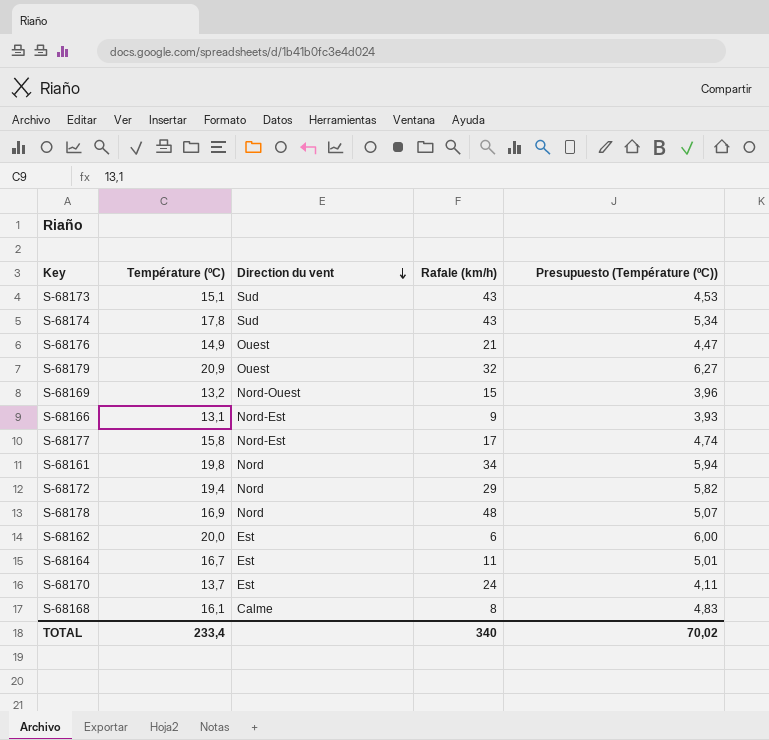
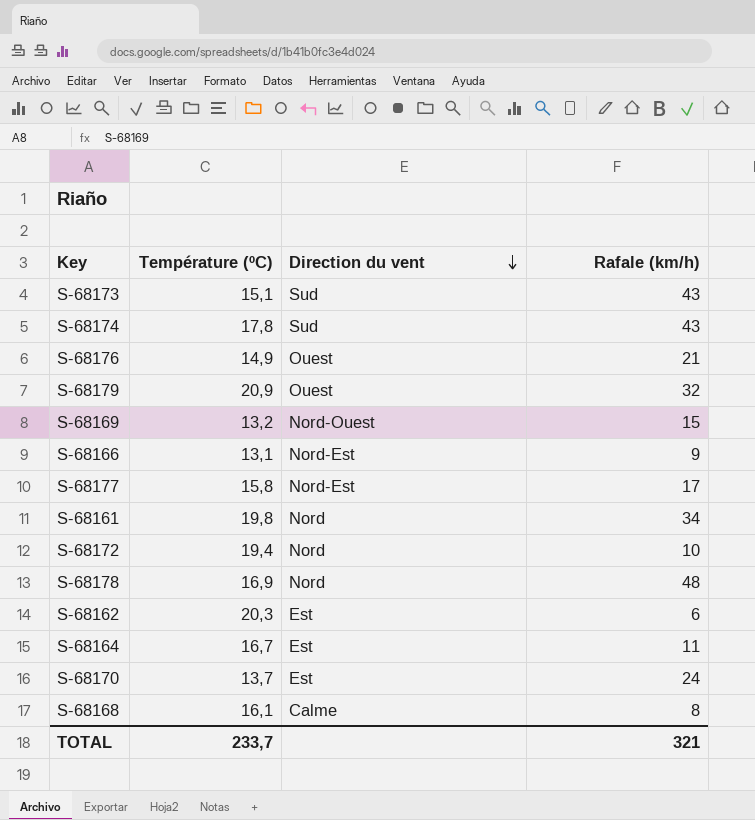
column Presupuesto (Température (ºC)) | formula: [Température (ºC)] * 0,3 -> none
S-68172 | Rafale (km/h): 29 -> 10
S-68162 | Température (ºC): 20,0 -> 20,3
TOTAL | Température (ºC): 233,4 -> 233,7
TOTAL | Rafale (km/h): 340 -> 321

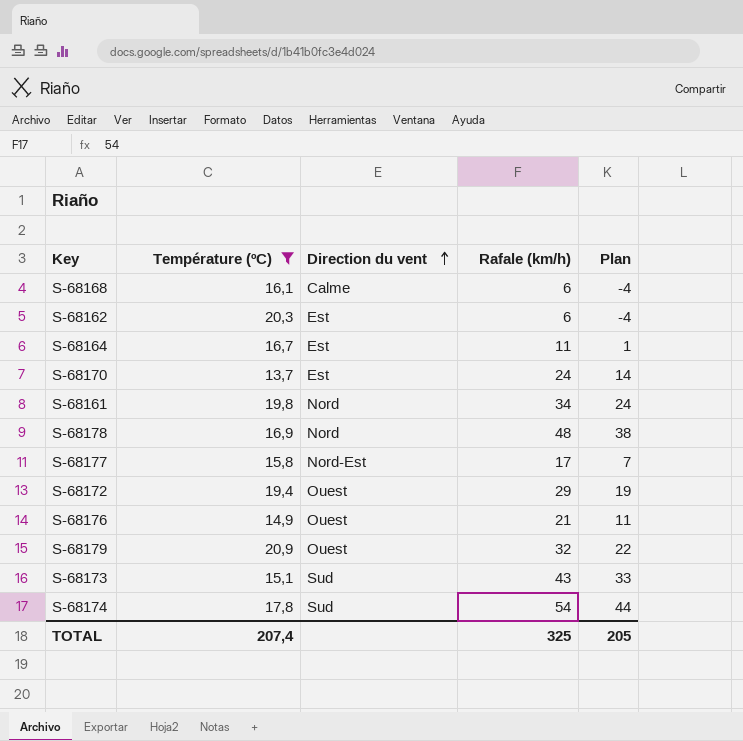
filter: none -> Température (ºC) >= 13,7
row order: Direction du vent descending -> Direction du vent ascending
column Plan | formula: none -> [Rafale (km/h)] - 10
S-68168 | Rafale (km/h): 8 -> 6
S-68172 | Direction du vent: Nord -> Ouest
S-68172 | Rafale (km/h): 10 -> 29
S-68174 | Rafale (km/h): 43 -> 54
TOTAL | Température (ºC): 233,7 -> 207,4
TOTAL | Rafale (km/h): 321 -> 325

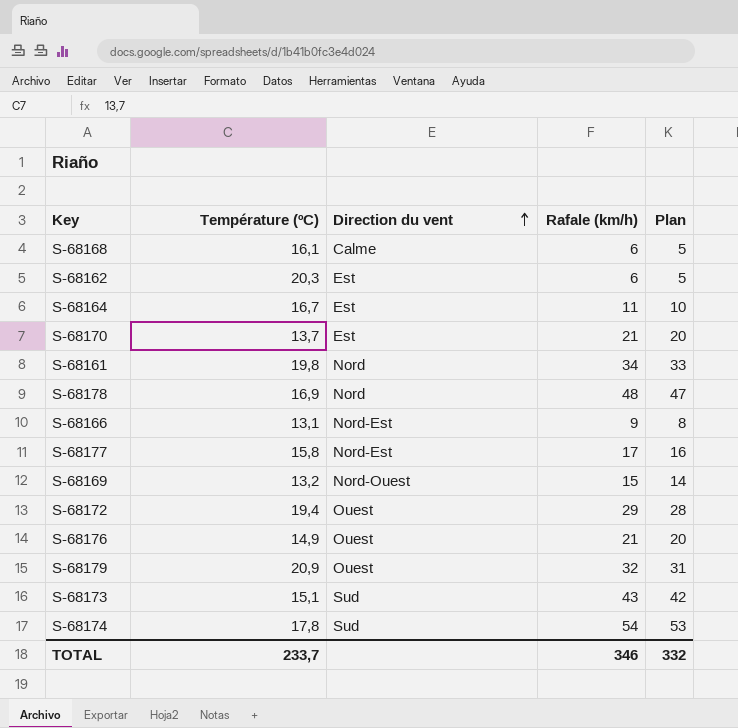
filter: Température (ºC) >= 13,7 -> none
column Plan | formula: [Rafale (km/h)] - 10 -> [Rafale (km/h)] - 1
S-68170 | Rafale (km/h): 24 -> 21
TOTAL | Température (ºC): 207,4 -> 233,7
TOTAL | Rafale (km/h): 325 -> 346
TOTAL | Plan: 205 -> 332

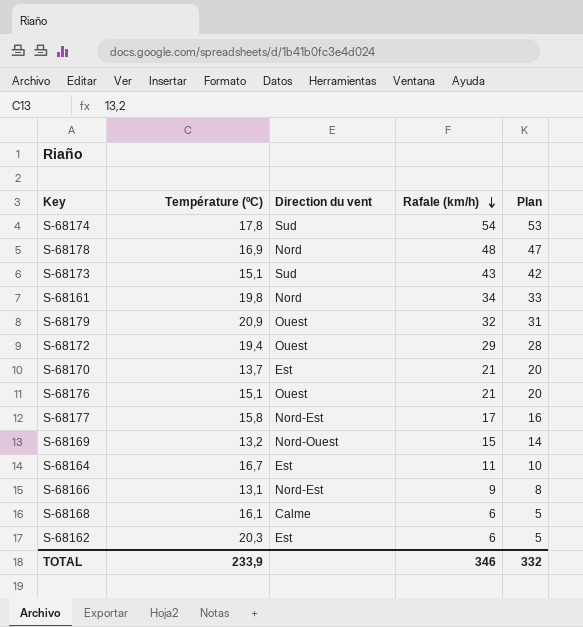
row order: Direction du vent ascending -> Rafale (km/h) descending
S-68176 | Température (ºC): 14,9 -> 15,1
TOTAL | Température (ºC): 233,7 -> 233,9

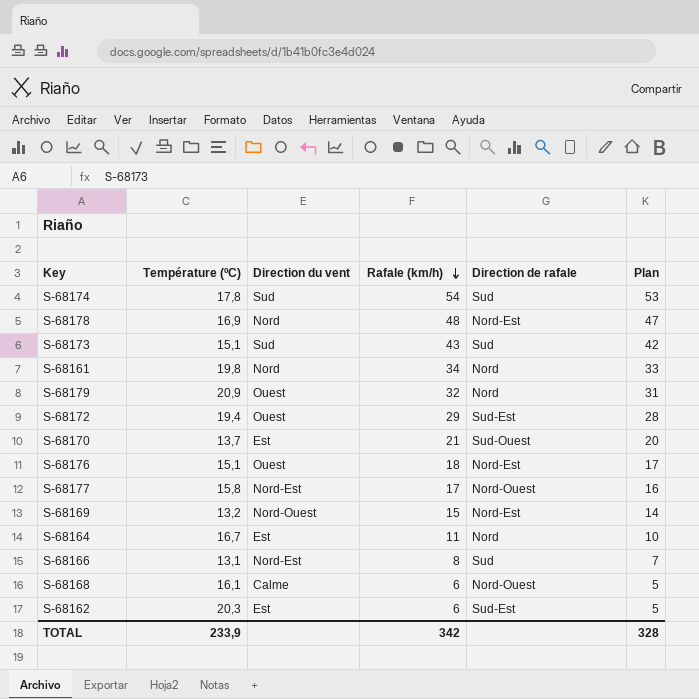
column Direction de rafale | position: none -> 5
S-68176 | Rafale (km/h): 21 -> 18
S-68176 | Plan: 20 -> 17
S-68166 | Rafale (km/h): 9 -> 8
S-68166 | Plan: 8 -> 7
TOTAL | Rafale (km/h): 346 -> 342
TOTAL | Plan: 332 -> 328

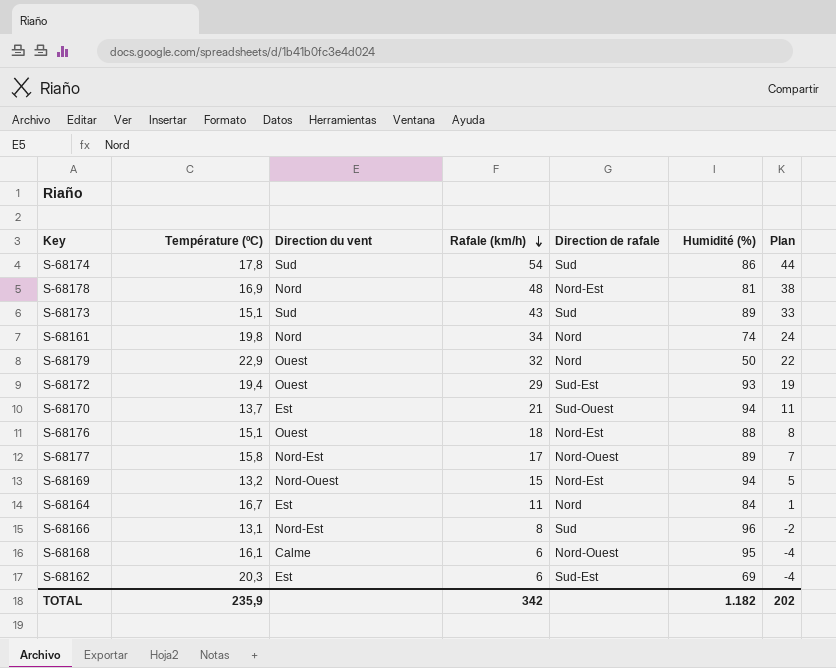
column Humidité (%) | position: none -> 6
column Plan | formula: [Rafale (km/h)] - 1 -> [Rafale (km/h)] - 10
S-68179 | Température (ºC): 20,9 -> 22,9
TOTAL | Température (ºC): 233,9 -> 235,9
TOTAL | Plan: 328 -> 202

